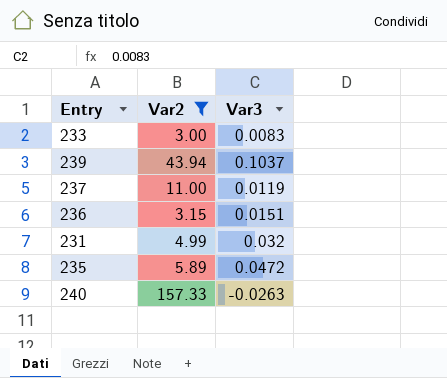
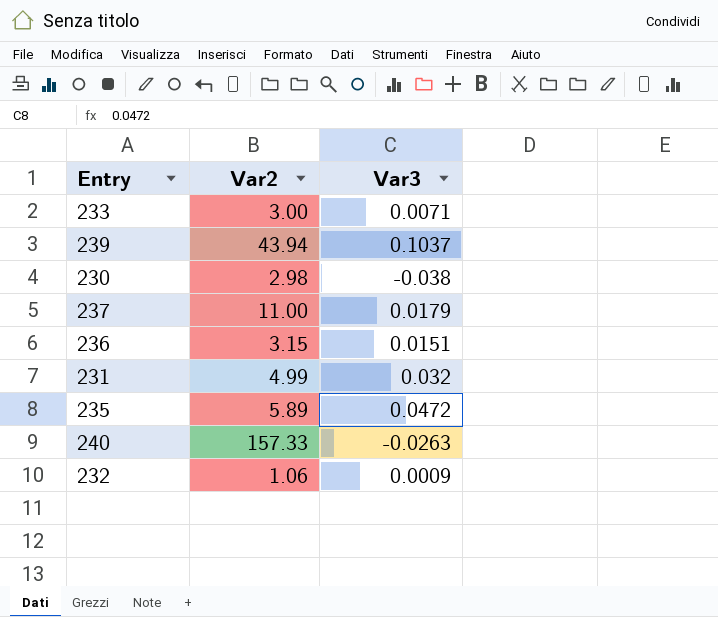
filter: Var2 >= 3.00 -> none
233 | Var3: 0.0083 -> 0.0071
237 | Var3: 0.0119 -> 0.0179

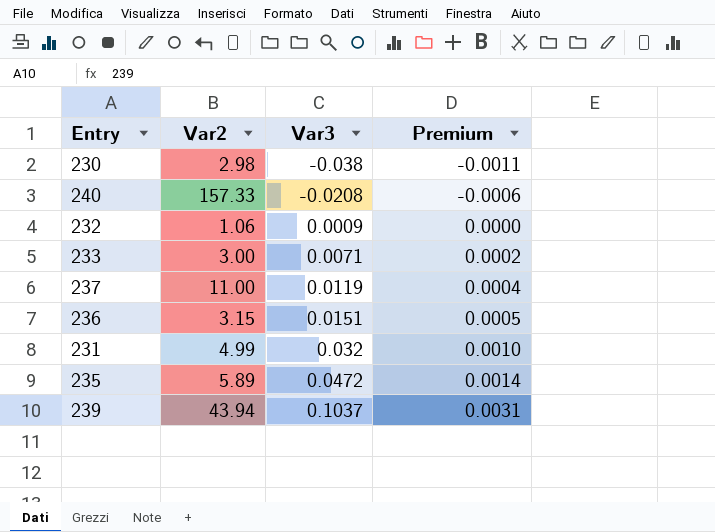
row order: none -> Var3 ascending
column Premium | formula: none -> [Var3] * 0.03
240 | Var3: -0.0263 -> -0.0208
237 | Var3: 0.0179 -> 0.0119

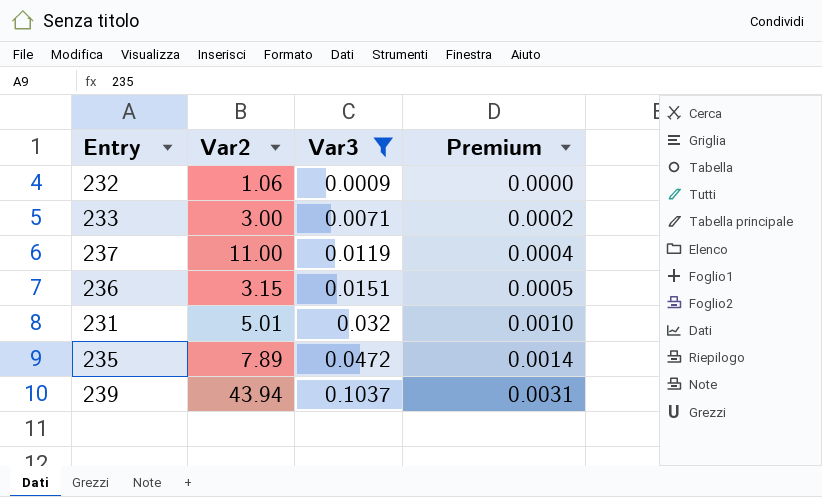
filter: none -> Var3 >= 0.0009
231 | Var2: 4.99 -> 5.01
235 | Var2: 5.89 -> 7.89

